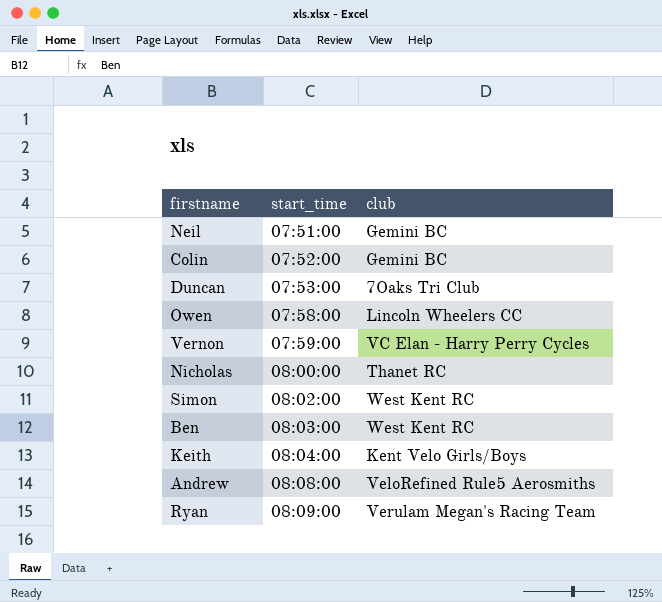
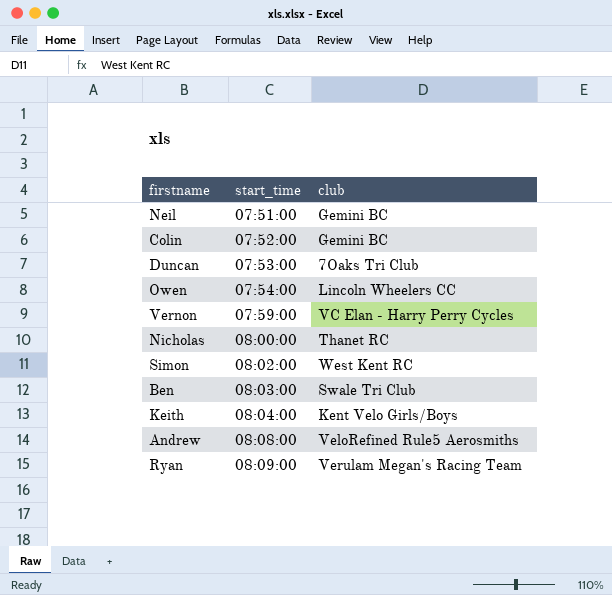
Owen | start_time: 07:58:00 -> 07:54:00
Ben | club: West Kent RC -> Swale Tri Club

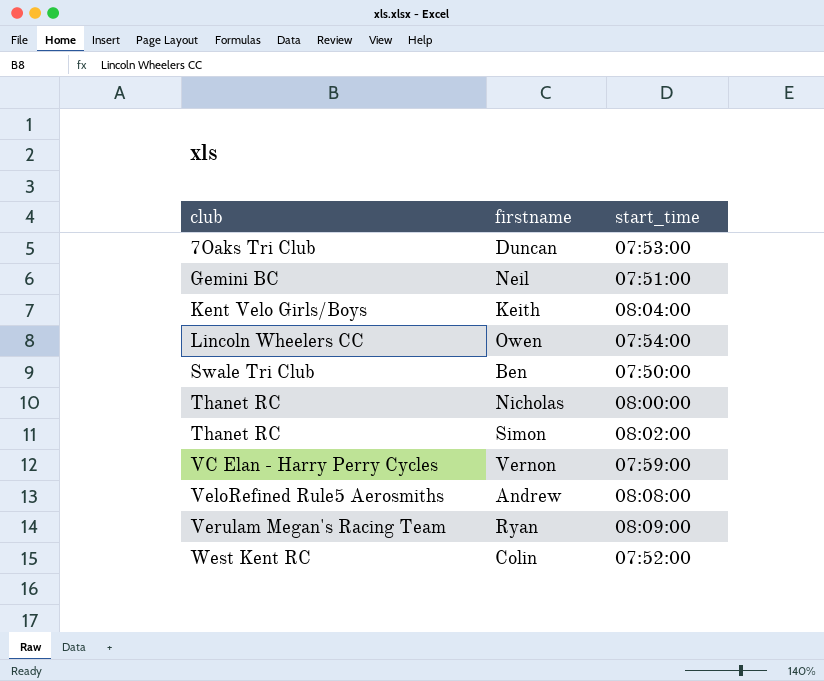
row order: start_time ascending -> club ascending
column club | position: 3 -> 1
Ben | start_time: 08:03:00 -> 07:50:00
Simon | club: West Kent RC -> Thanet RC
Colin | club: Gemini BC -> West Kent RC

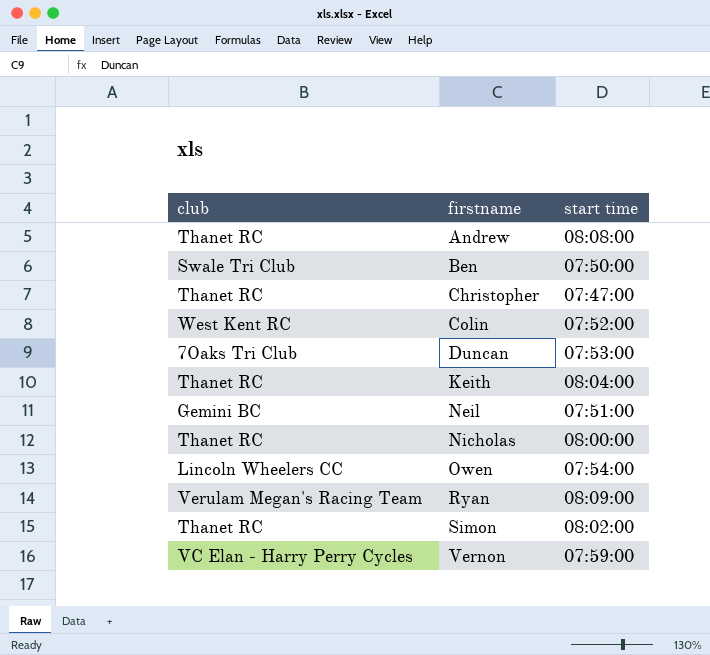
row order: club ascending -> firstname ascending
column name: start_time -> start time
Andrew | club: VeloRefined Rule5 Aerosmiths -> Thanet RC
row Christopher: none -> Thanet RC | 07:47:00
Keith | club: Kent Velo Girls/Boys -> Thanet RC

